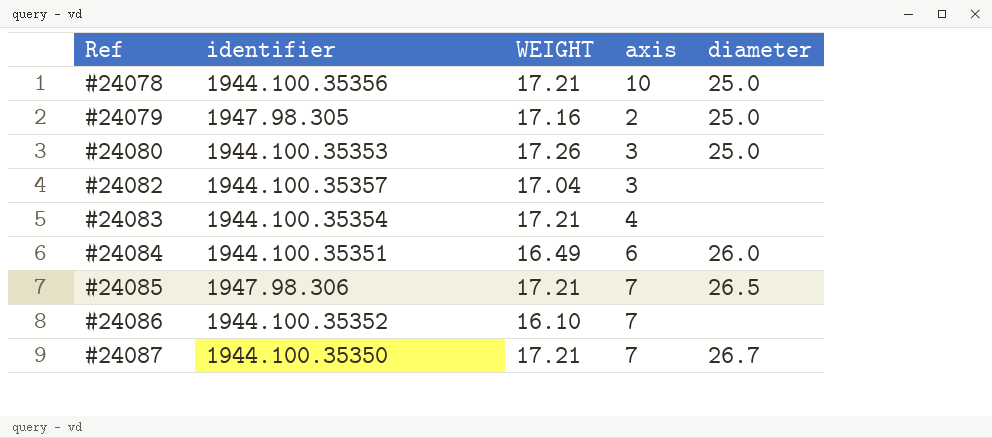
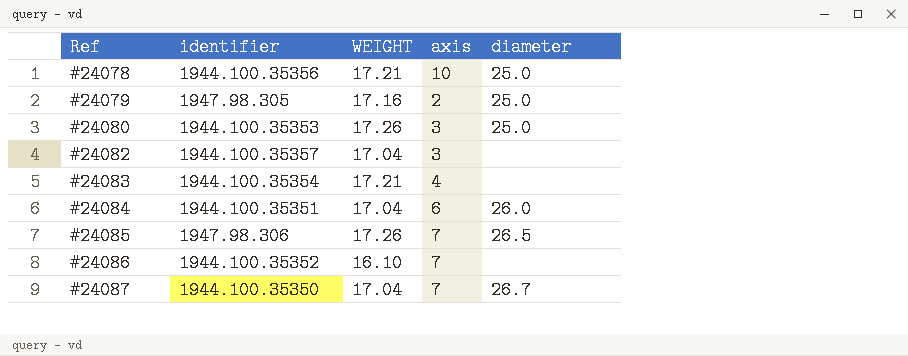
#24084 | WEIGHT: 16.49 -> 17.04
#24085 | WEIGHT: 17.21 -> 17.26
#24087 | WEIGHT: 17.21 -> 17.04

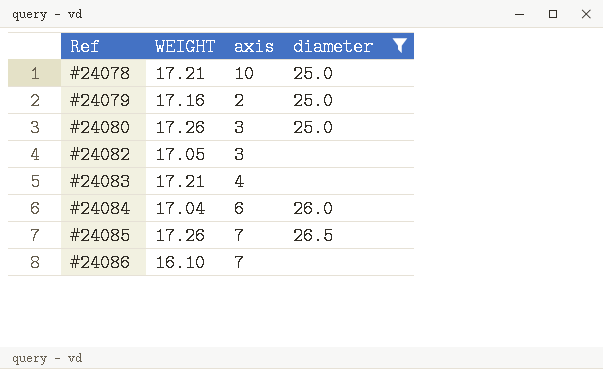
filter: none -> diameter != 26.7
column identifier | position: 2 -> none
#24082 | WEIGHT: 17.04 -> 17.05

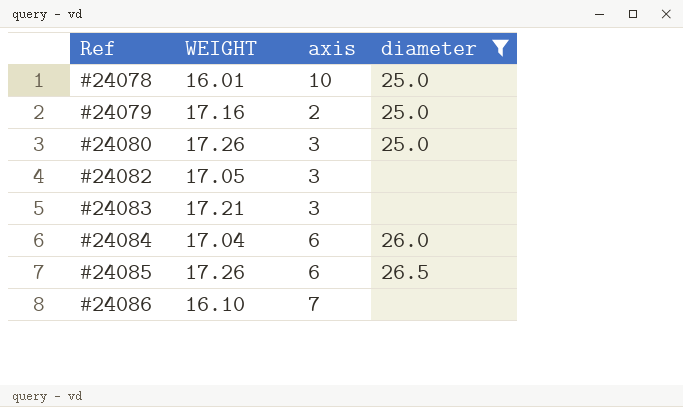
#24078 | WEIGHT: 17.21 -> 16.01
#24083 | axis: 4 -> 3
#24085 | axis: 7 -> 6

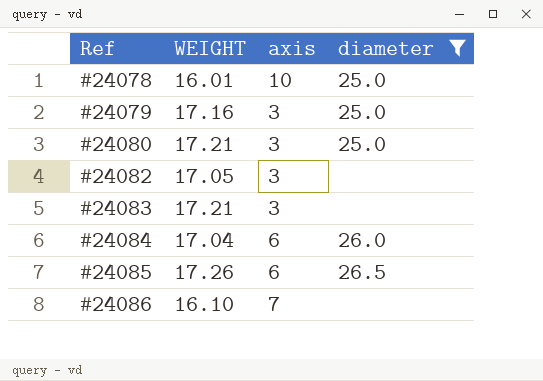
#24079 | axis: 2 -> 3
#24080 | WEIGHT: 17.26 -> 17.21

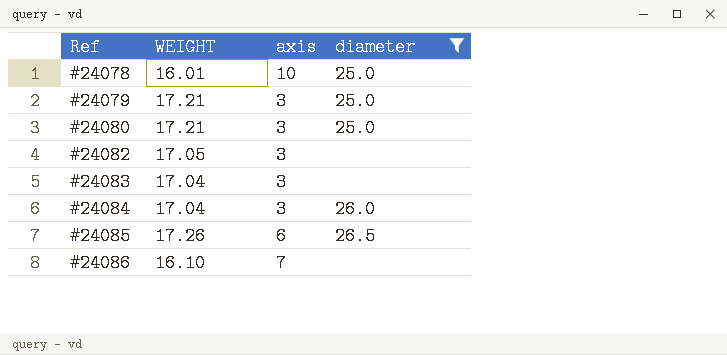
#24079 | WEIGHT: 17.16 -> 17.21
#24083 | WEIGHT: 17.21 -> 17.04
#24084 | axis: 6 -> 3

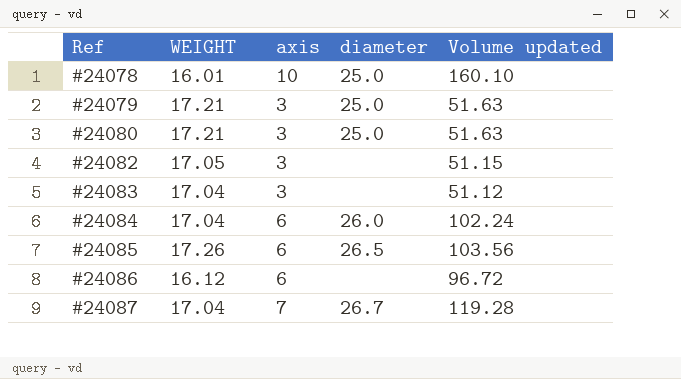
filter: diameter != 26.7 -> none
column Volume updated | formula: none -> [WEIGHT] * [axis]
#24084 | axis: 3 -> 6
#24086 | WEIGHT: 16.10 -> 16.12
#24086 | axis: 7 -> 6

